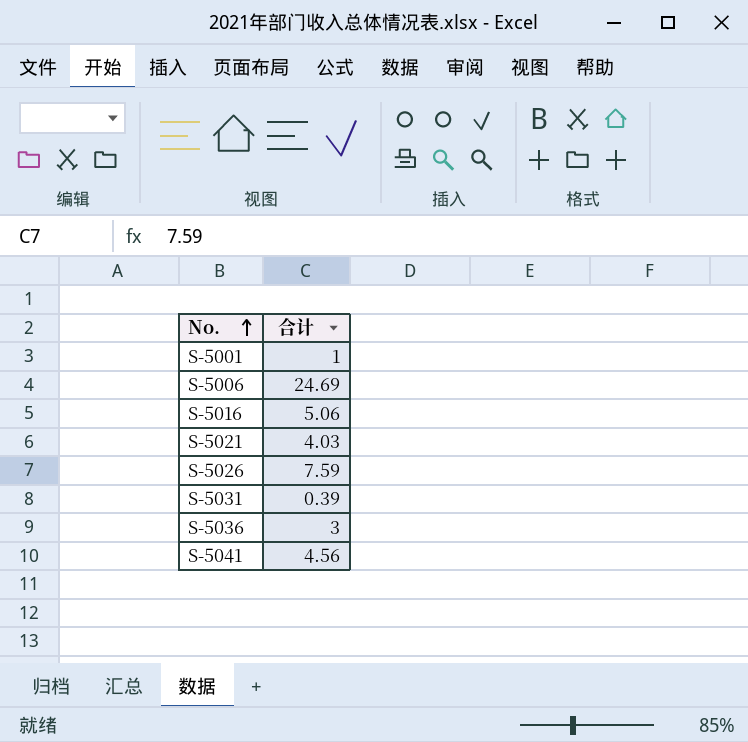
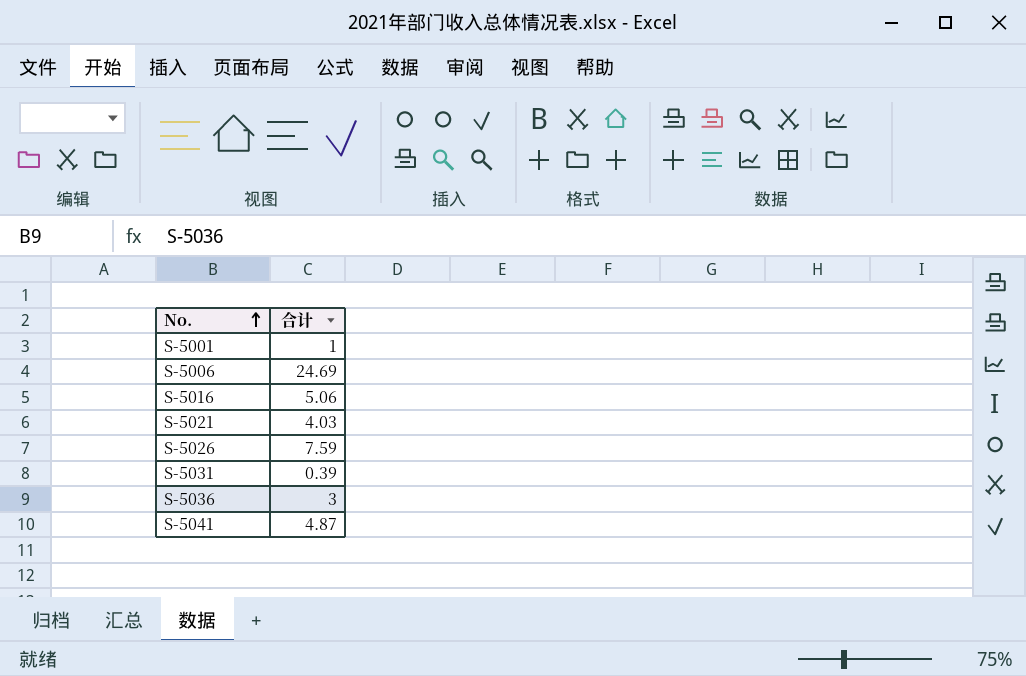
S-5041 | 合计: 4.56 -> 4.87

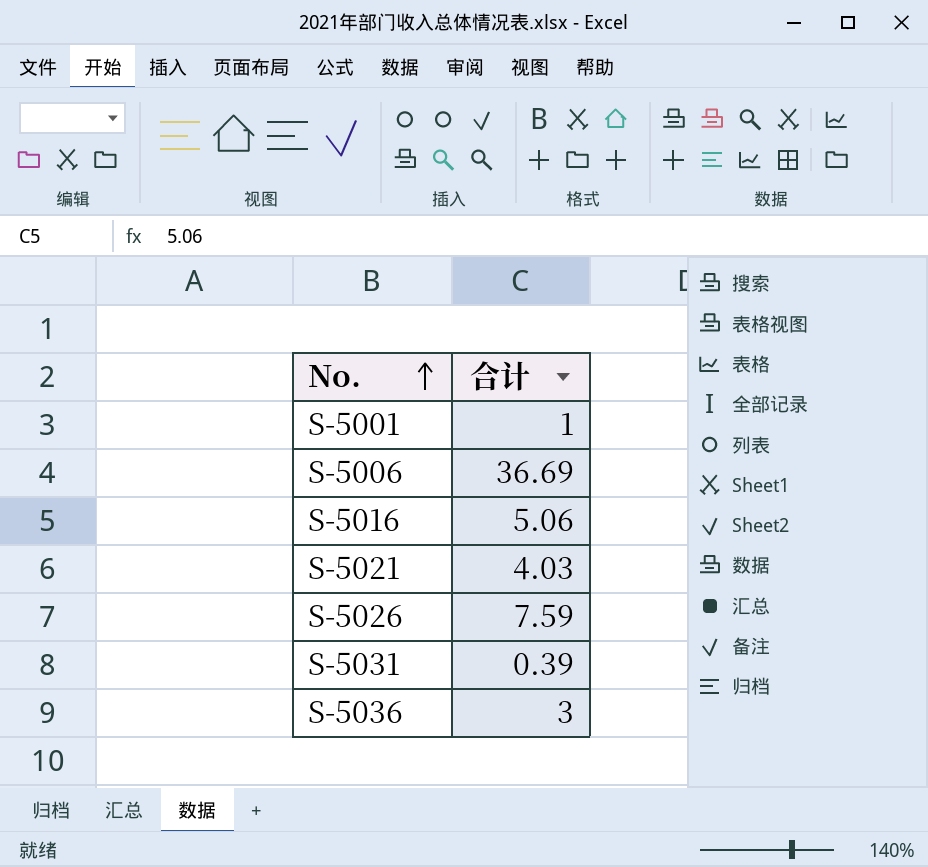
row S-5041: 4.87 -> none
S-5006 | 合计: 24.69 -> 36.69

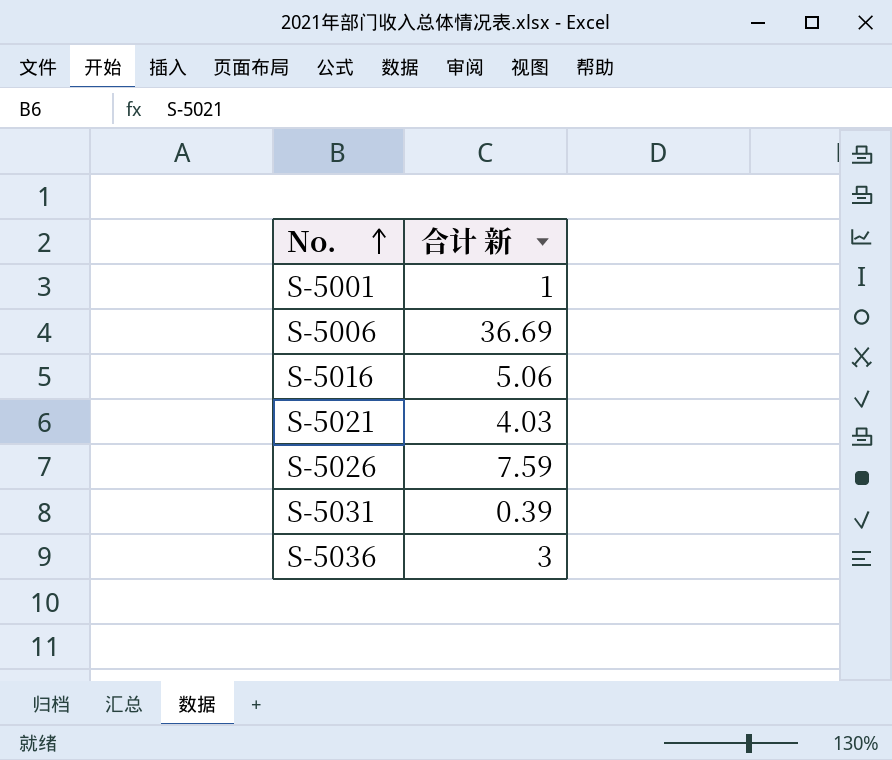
column name: 合计 -> 合计 新

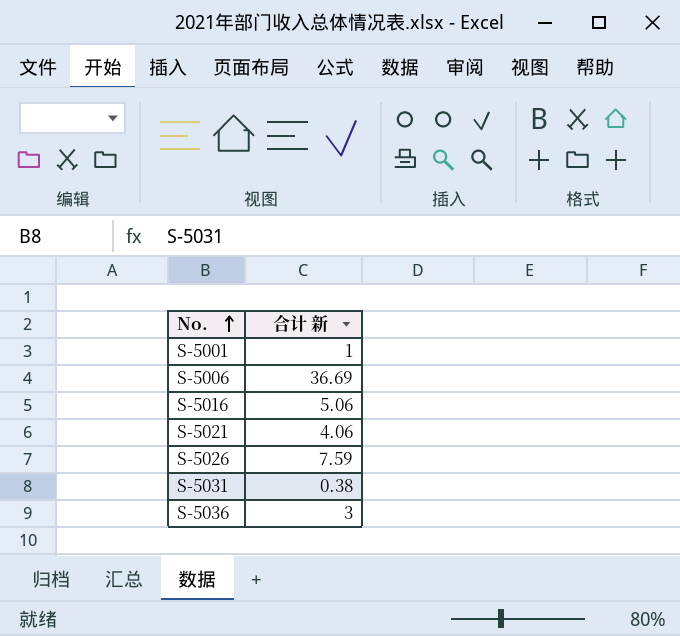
S-5021 | 合计 新: 4.03 -> 4.06
S-5031 | 合计 新: 0.39 -> 0.38

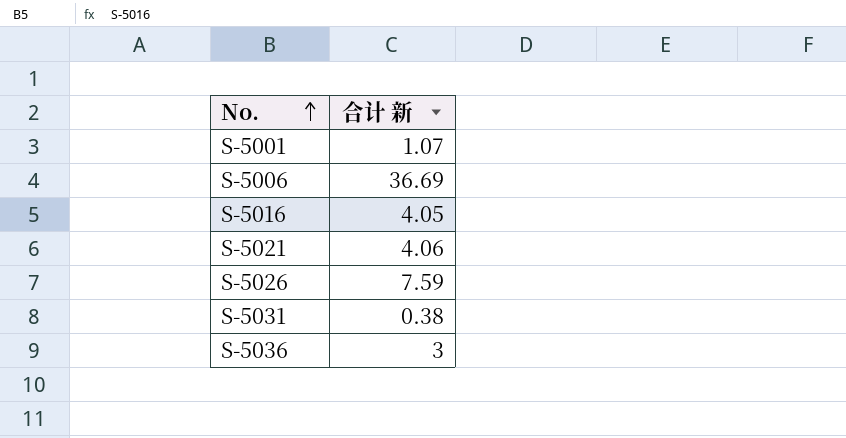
S-5001 | 合计 新: 1 -> 1.07
S-5016 | 合计 新: 5.06 -> 4.05

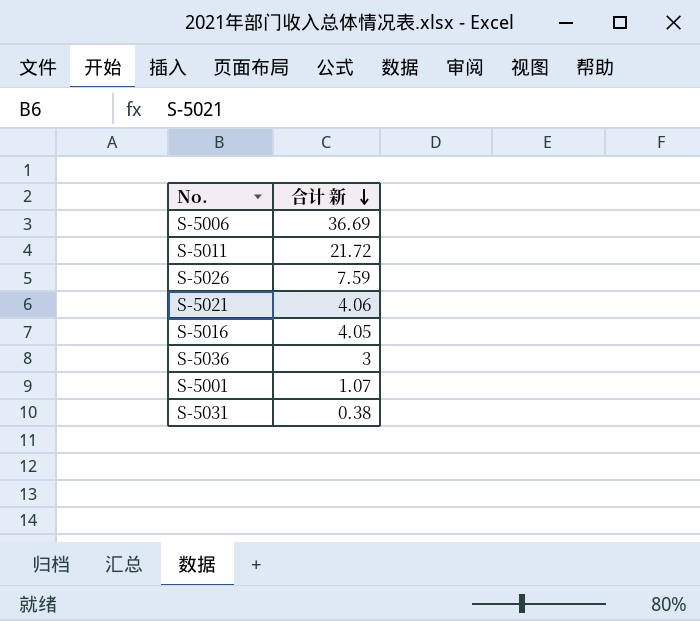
row order: No. ascending -> 合计 新 descending
row S-5011: none -> 21.72

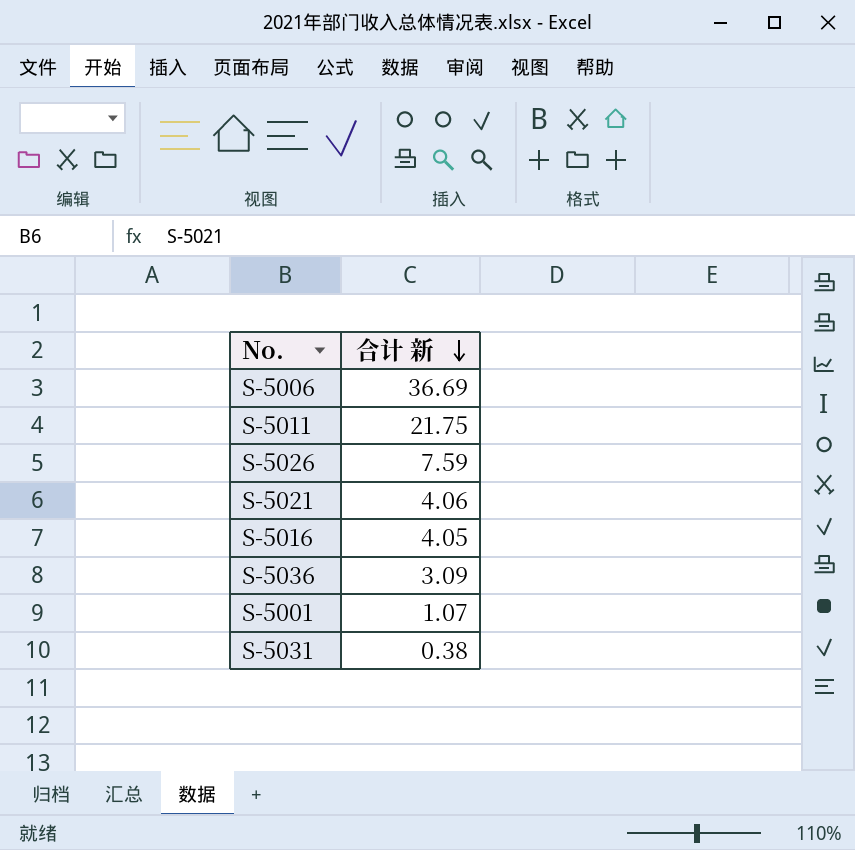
S-5011 | 合计 新: 21.72 -> 21.75
S-5036 | 合计 新: 3 -> 3.09

